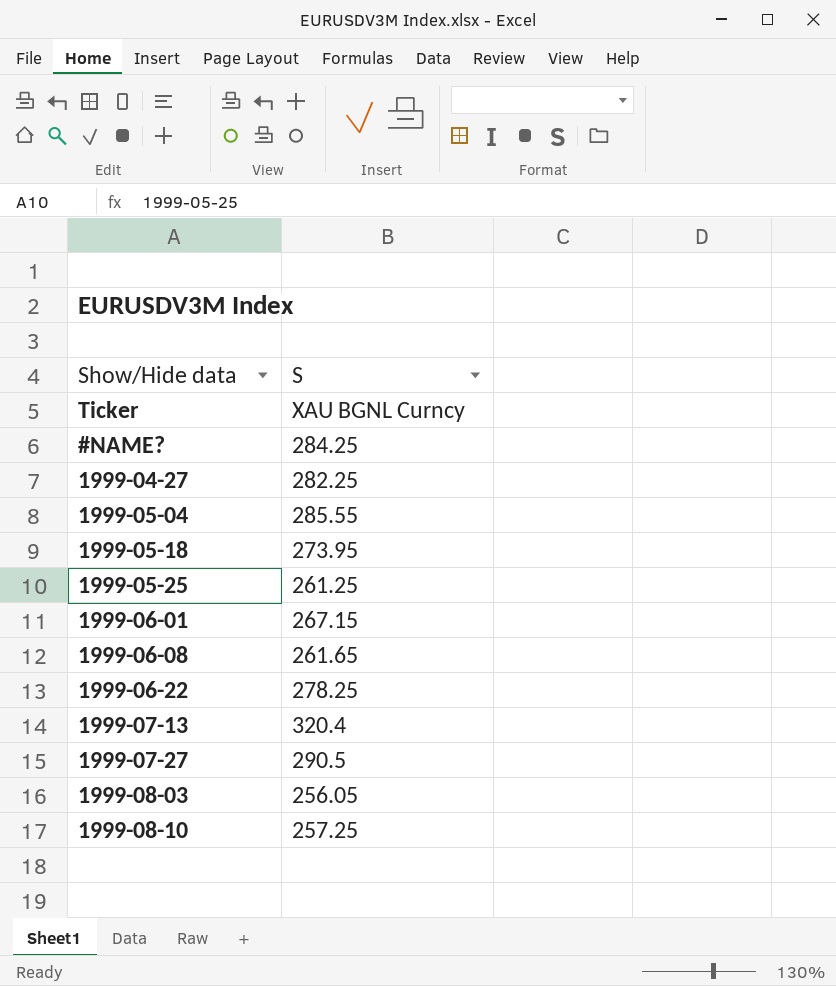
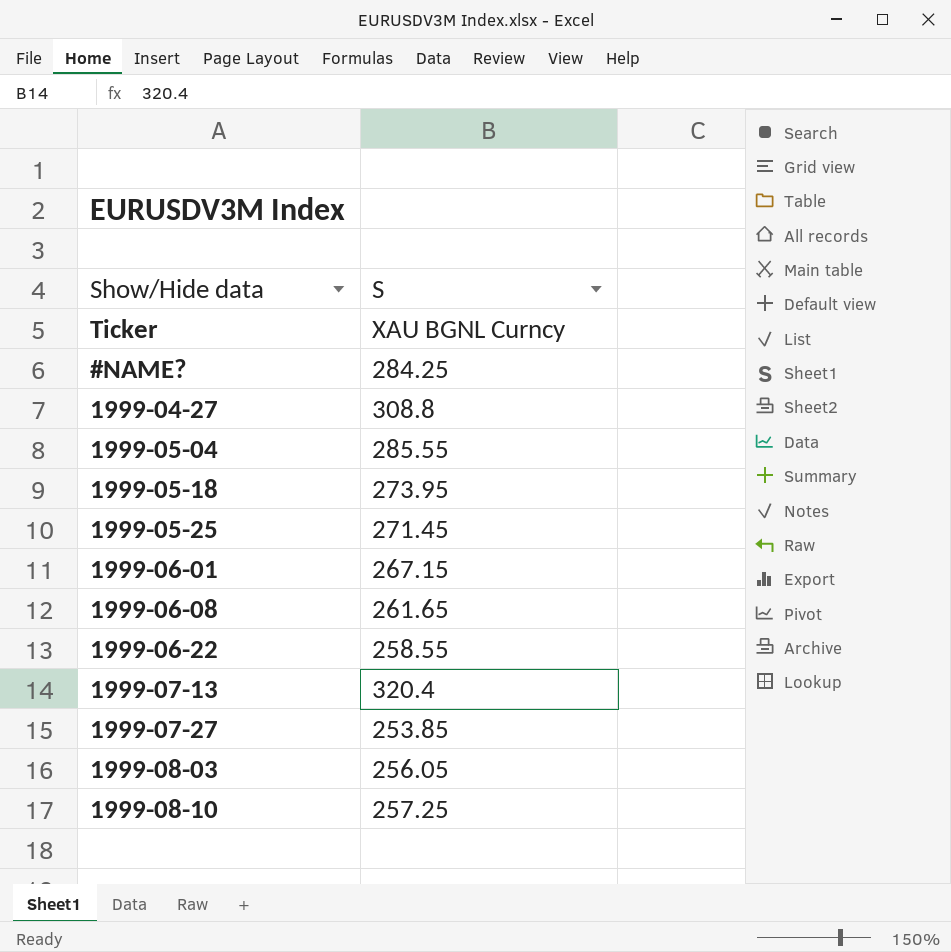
1999-04-27 | S: 282.25 -> 308.8
1999-05-25 | S: 261.25 -> 271.45
1999-06-22 | S: 278.25 -> 258.55
1999-07-27 | S: 290.5 -> 253.85

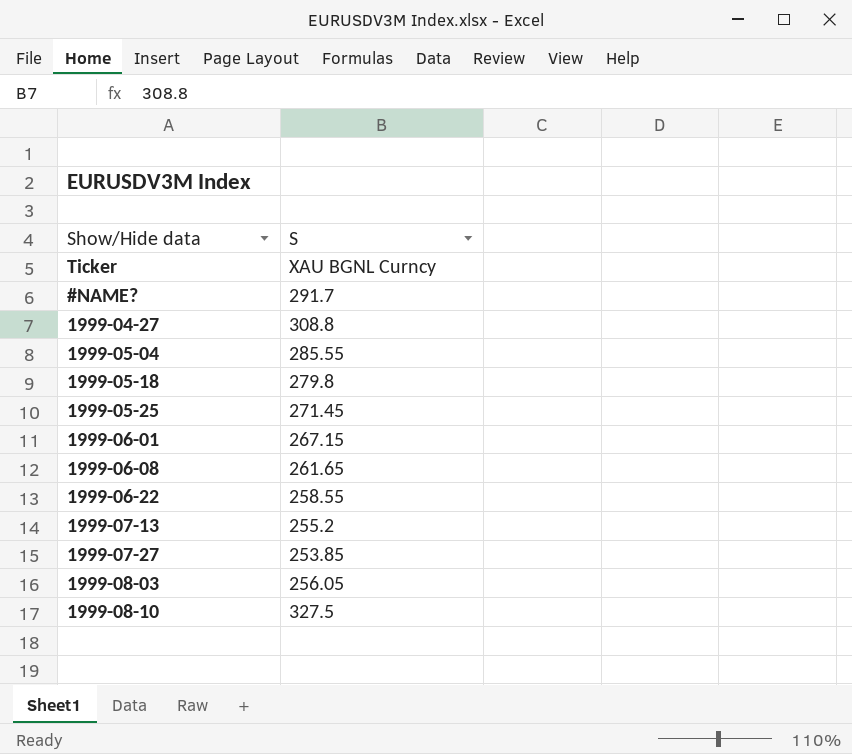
#NAME? | S: 284.25 -> 291.7
1999-05-18 | S: 273.95 -> 279.8
1999-07-13 | S: 320.4 -> 255.2
1999-08-10 | S: 257.25 -> 327.5

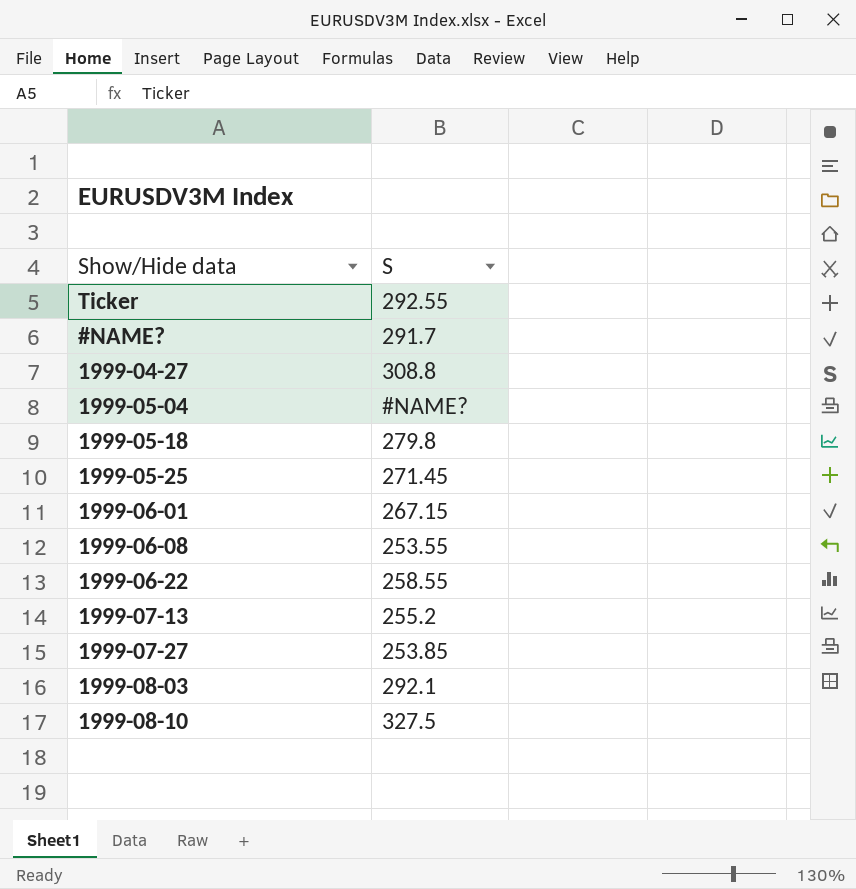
Ticker | S: XAU BGNL Curncy -> 292.55
1999-05-04 | S: 285.55 -> #NAME?
1999-06-08 | S: 261.65 -> 253.55
1999-08-03 | S: 256.05 -> 292.1

